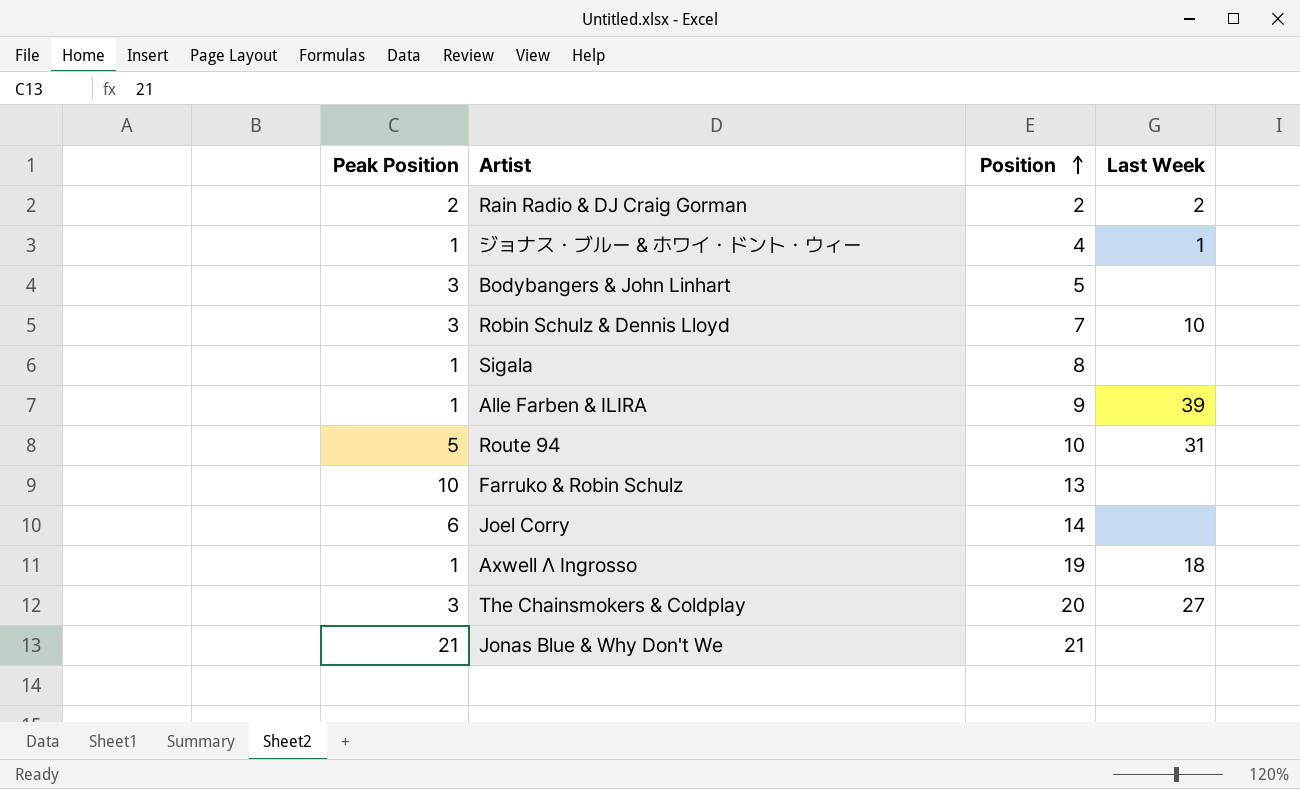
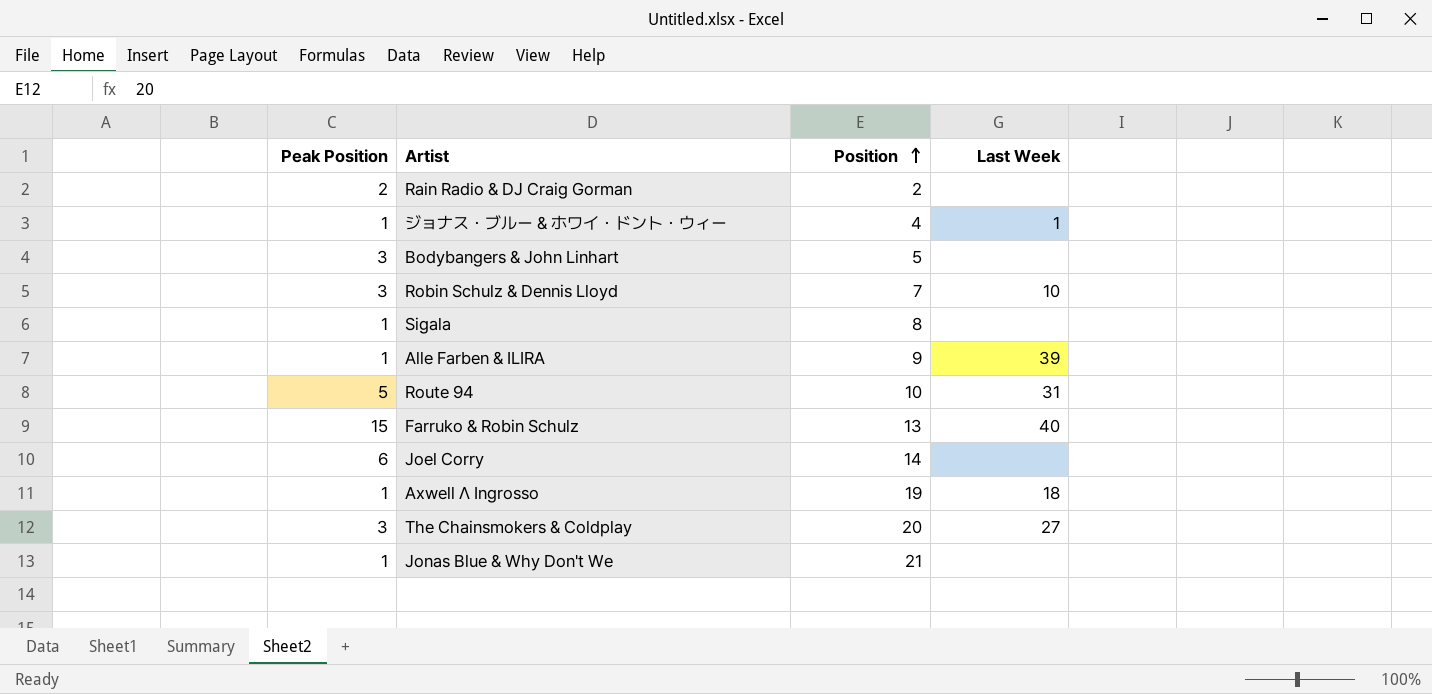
Rain Radio & DJ Craig Gorman | Last Week: 2 -> none
Farruko & Robin Schulz | Peak Position: 10 -> 15
Farruko & Robin Schulz | Last Week: none -> 40
Jonas Blue & Why Don't We | Peak Position: 21 -> 1

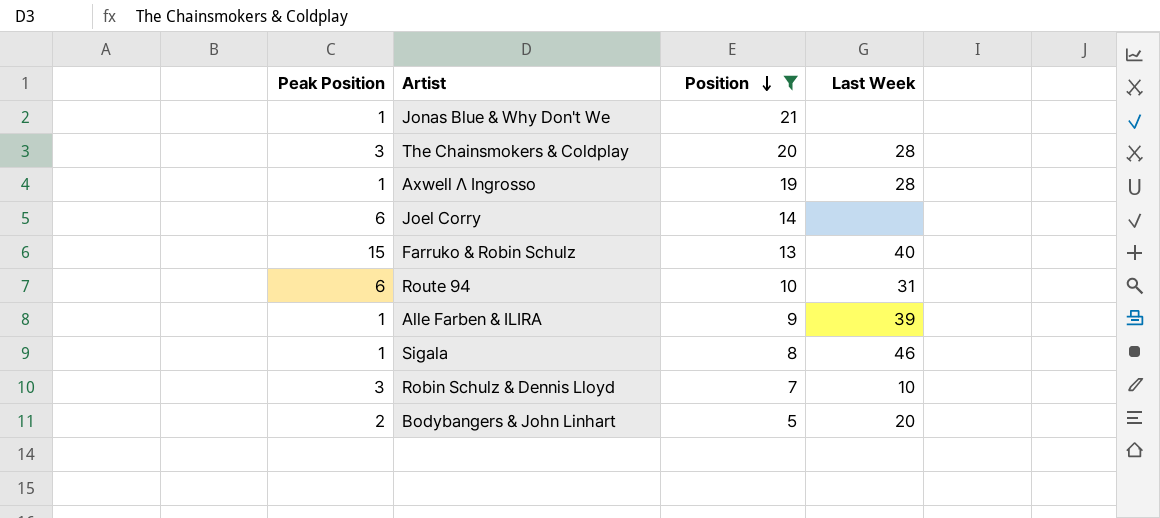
filter: none -> Position >= 5
row order: Position ascending -> Position descending
The Chainsmokers & Coldplay | Last Week: 27 -> 28
Axwell Λ Ingrosso | Last Week: 18 -> 28
Route 94 | Peak Position: 5 -> 6
Sigala | Last Week: none -> 46
Bodybangers & John Linhart | Peak Position: 3 -> 2
Bodybangers & John Linhart | Last Week: none -> 20

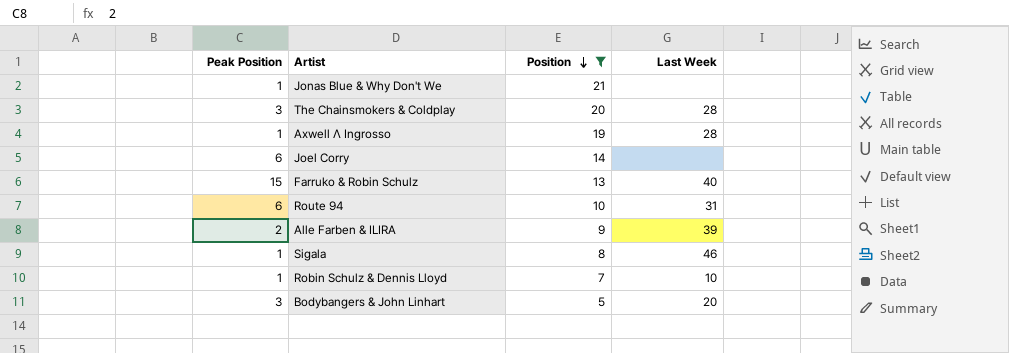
Alle Farben & ILIRA | Peak Position: 1 -> 2
Robin Schulz & Dennis Lloyd | Peak Position: 3 -> 1
Bodybangers & John Linhart | Peak Position: 2 -> 3

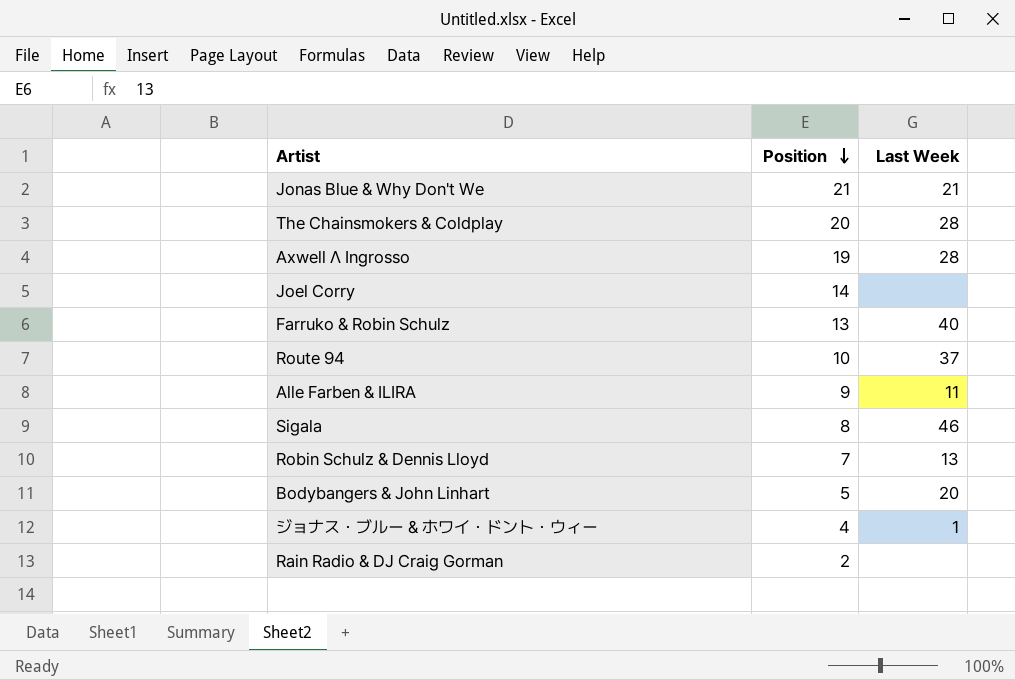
filter: Position >= 5 -> none
column Peak Position | position: 1 -> none
Jonas Blue & Why Don't We | Last Week: none -> 21
Route 94 | Last Week: 31 -> 37
Alle Farben & ILIRA | Last Week: 39 -> 11
Robin Schulz & Dennis Lloyd | Last Week: 10 -> 13

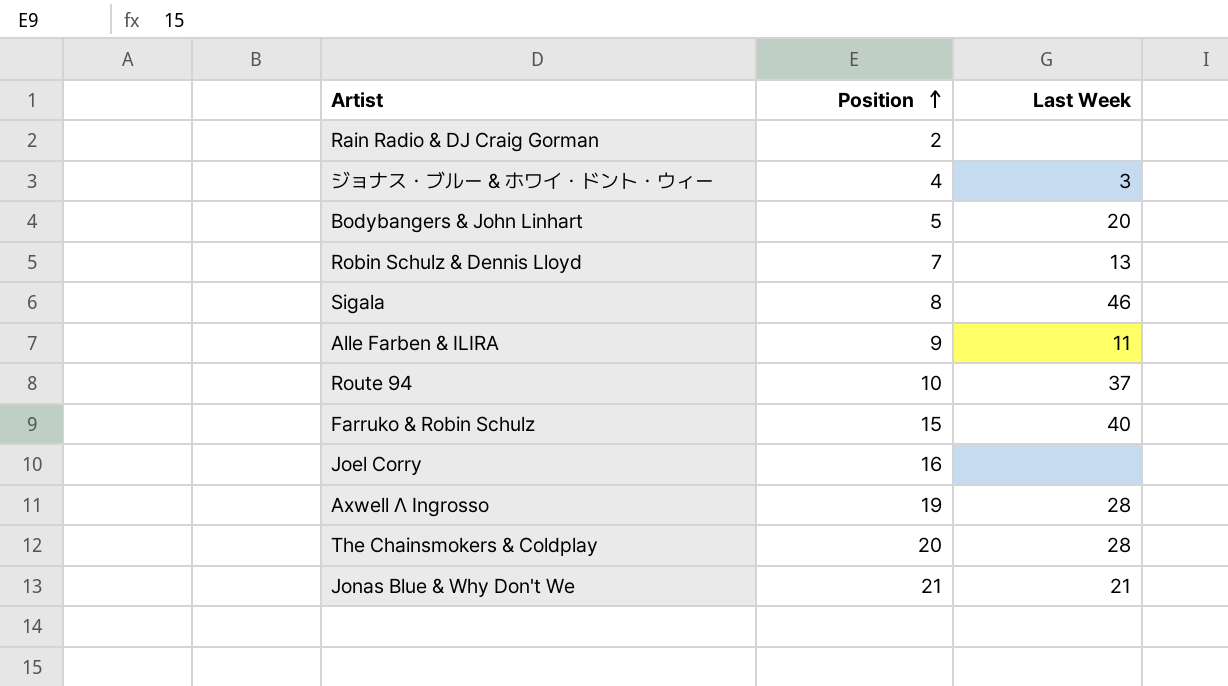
row order: Position descending -> Position ascending
ジョナス・ブルー & ホワイ・ドント・ウィー | Last Week: 1 -> 3
Farruko & Robin Schulz | Position: 13 -> 15
Joel Corry | Position: 14 -> 16

